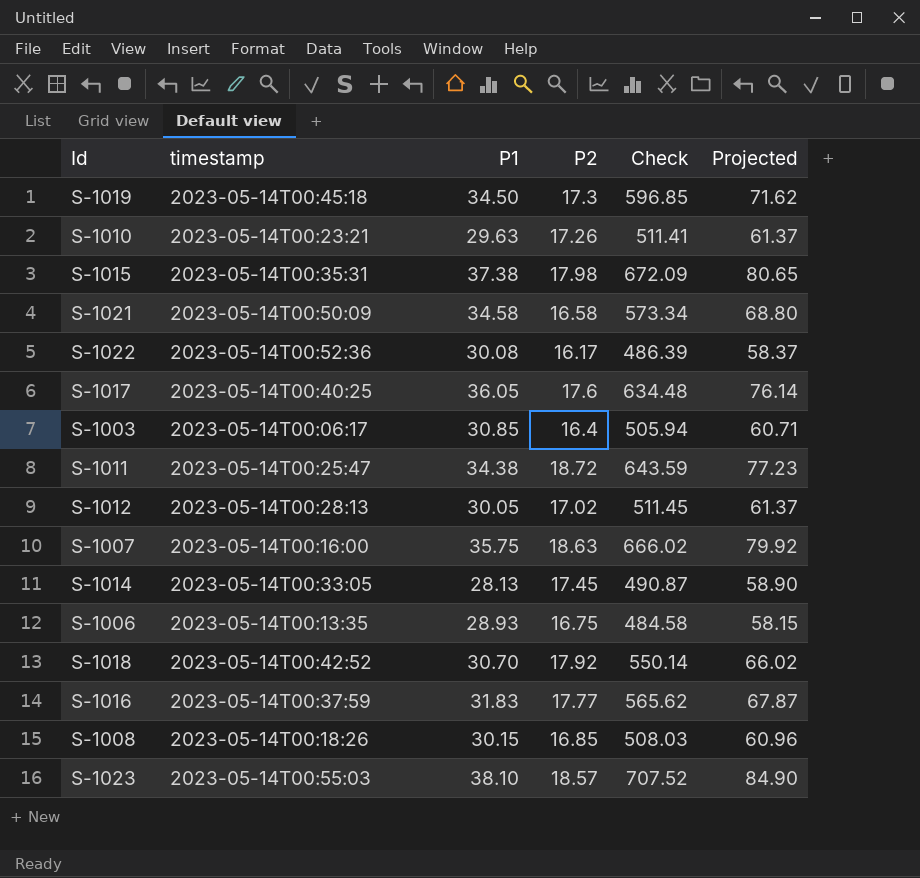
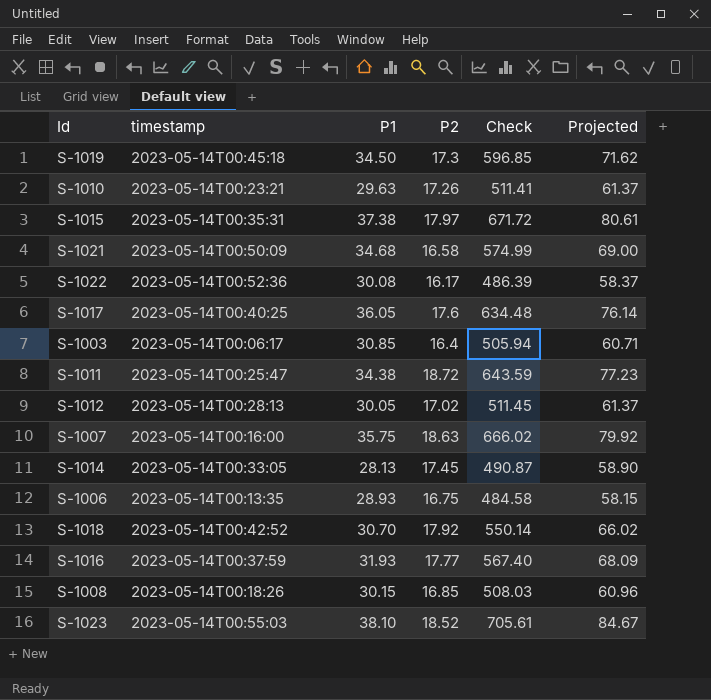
S-1015 | P2: 17.98 -> 17.97
S-1015 | Check: 672.09 -> 671.72
S-1015 | Projected: 80.65 -> 80.61
S-1021 | P1: 34.58 -> 34.68
S-1021 | Check: 573.34 -> 574.99
S-1021 | Projected: 68.80 -> 69.00
S-1016 | P1: 31.83 -> 31.93
S-1016 | Check: 565.62 -> 567.40
S-1016 | Projected: 67.87 -> 68.09
S-1023 | P2: 18.57 -> 18.52
S-1023 | Check: 707.52 -> 705.61
S-1023 | Projected: 84.90 -> 84.67

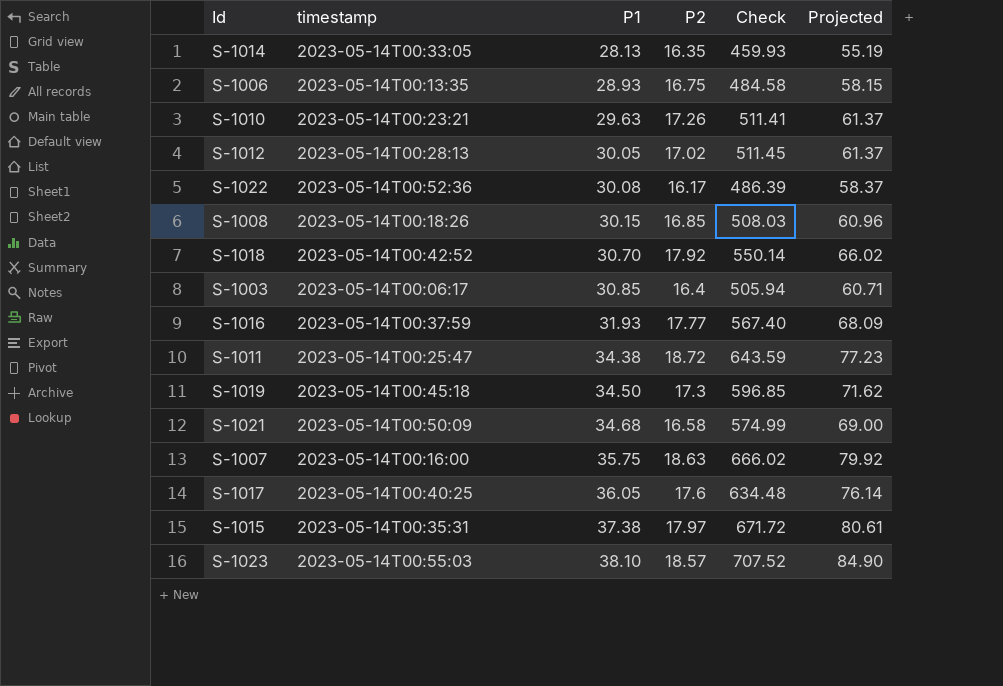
row order: none -> P1 ascending
S-1014 | P2: 17.45 -> 16.35
S-1014 | Check: 490.87 -> 459.93
S-1014 | Projected: 58.90 -> 55.19
S-1023 | P2: 18.52 -> 18.57
S-1023 | Check: 705.61 -> 707.52
S-1023 | Projected: 84.67 -> 84.90

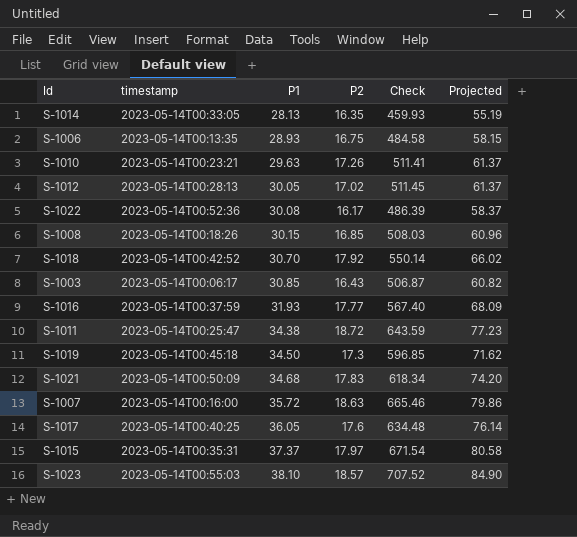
S-1003 | P2: 16.4 -> 16.43
S-1003 | Check: 505.94 -> 506.87
S-1003 | Projected: 60.71 -> 60.82
S-1021 | P2: 16.58 -> 17.83
S-1021 | Check: 574.99 -> 618.34
S-1021 | Projected: 69.00 -> 74.20
S-1007 | P1: 35.75 -> 35.72
S-1007 | Check: 666.02 -> 665.46
S-1007 | Projected: 79.92 -> 79.86
S-1015 | P1: 37.38 -> 37.37
S-1015 | Check: 671.72 -> 671.54
S-1015 | Projected: 80.61 -> 80.58

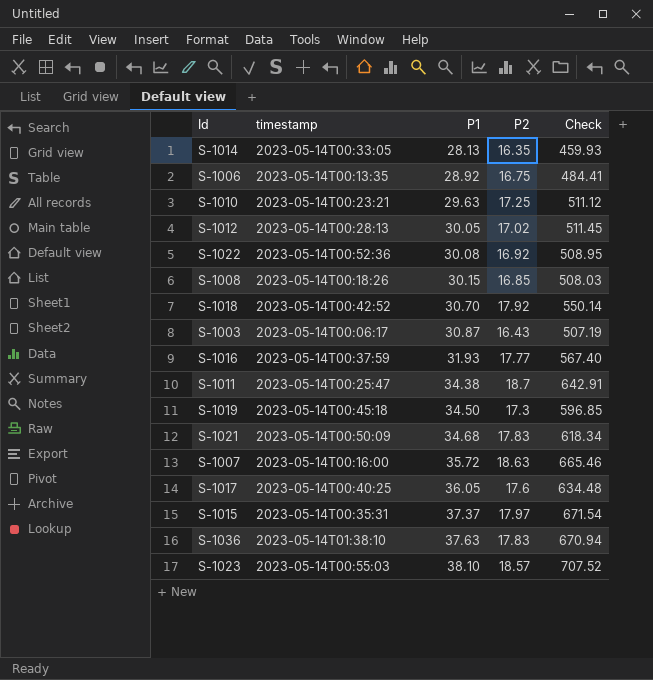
column Projected | formula: [Check] * 0.12 -> none
S-1006 | P1: 28.93 -> 28.92
S-1006 | Check: 484.58 -> 484.41
S-1010 | P2: 17.26 -> 17.25
S-1010 | Check: 511.41 -> 511.12
S-1022 | P2: 16.17 -> 16.92
S-1022 | Check: 486.39 -> 508.95
S-1003 | P1: 30.85 -> 30.87
S-1003 | Check: 506.87 -> 507.19
S-1011 | P2: 18.72 -> 18.7
S-1011 | Check: 643.59 -> 642.91
row S-1036: none -> 2023-05-14T01:38:10 | 37.63 | 17.83 | 670.94

